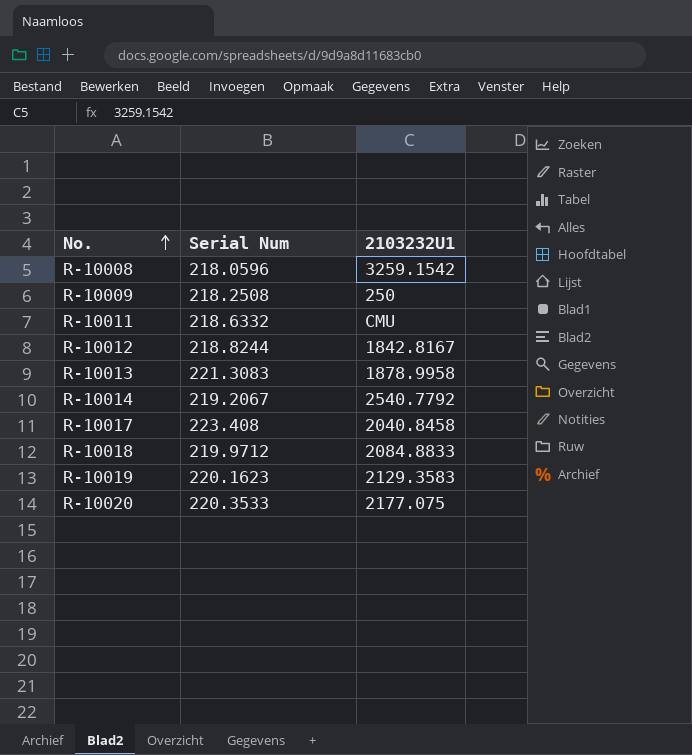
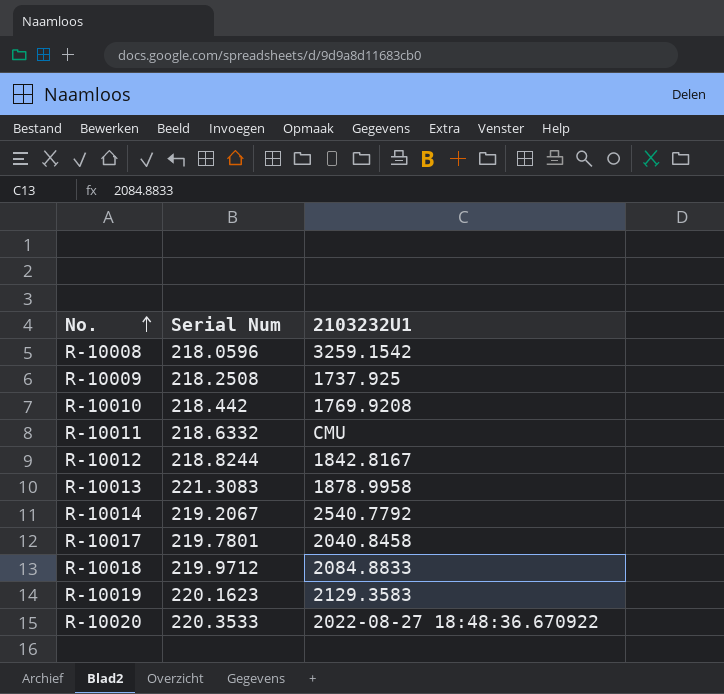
R-10009 | 2103232U1: 250 -> 1737.925
row R-10010: none -> 218.442 | 1769.9208
R-10017 | Serial Num: 223.408 -> 219.7801
R-10020 | 2103232U1: 2177.075 -> 2022-08-27 18:48:36.670922

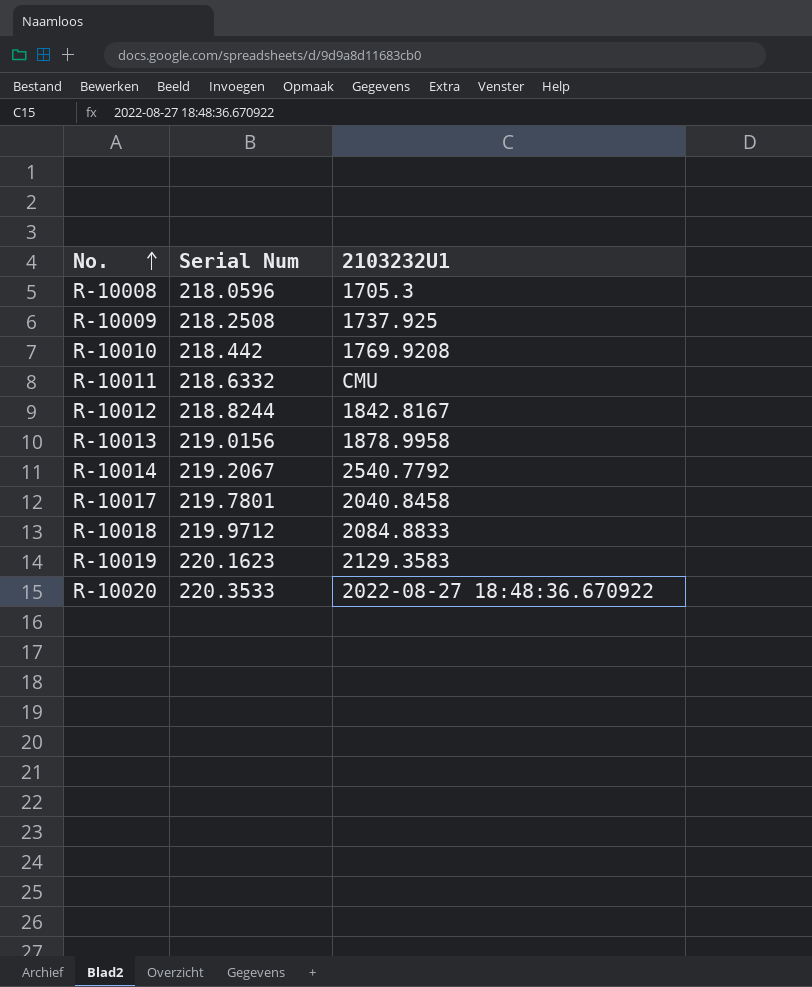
R-10008 | 2103232U1: 3259.1542 -> 1705.3
R-10013 | Serial Num: 221.3083 -> 219.0156

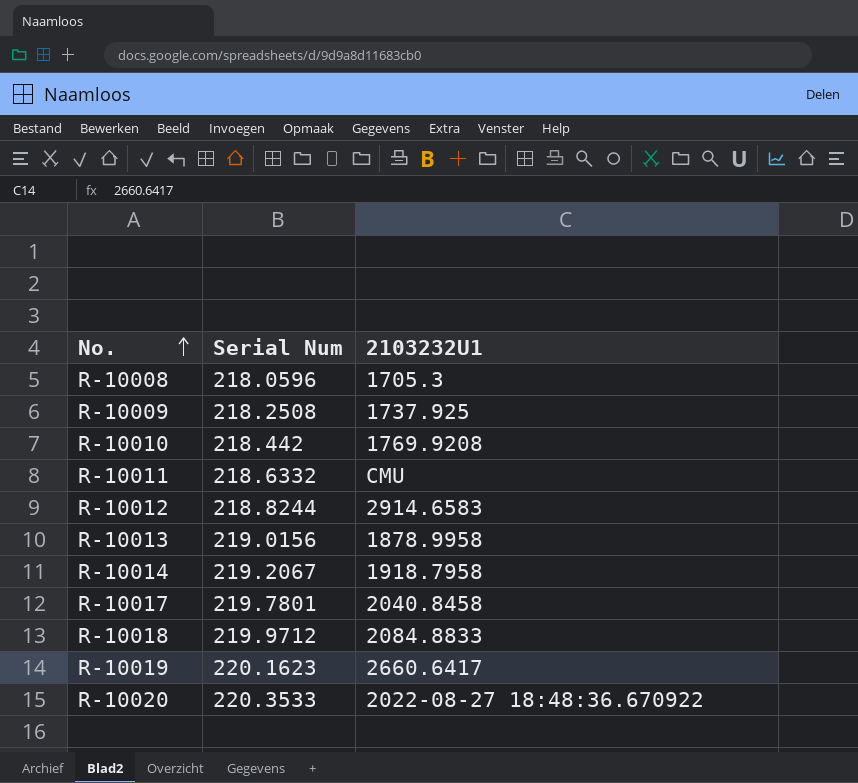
R-10012 | 2103232U1: 1842.8167 -> 2914.6583
R-10014 | 2103232U1: 2540.7792 -> 1918.7958
R-10019 | 2103232U1: 2129.3583 -> 2660.6417

